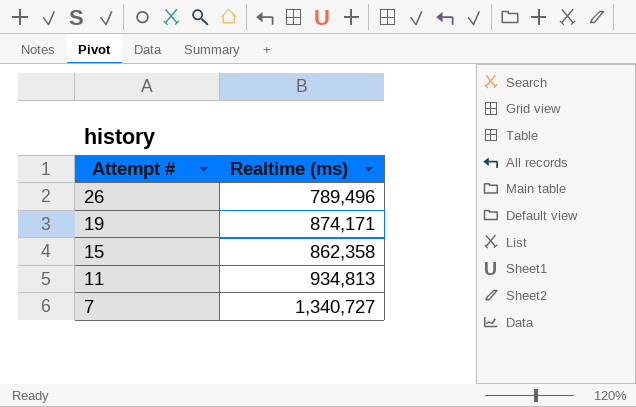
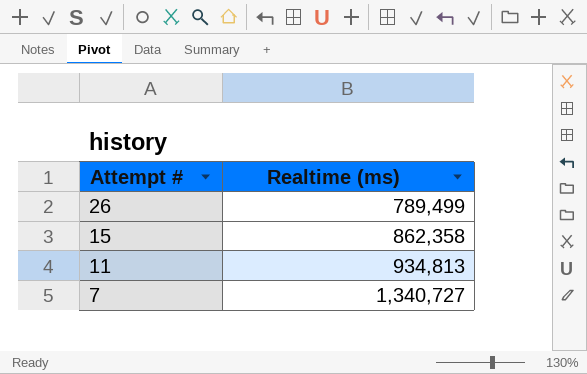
row 19: 874,171 -> none
26 | Realtime (ms): 789,496 -> 789,499

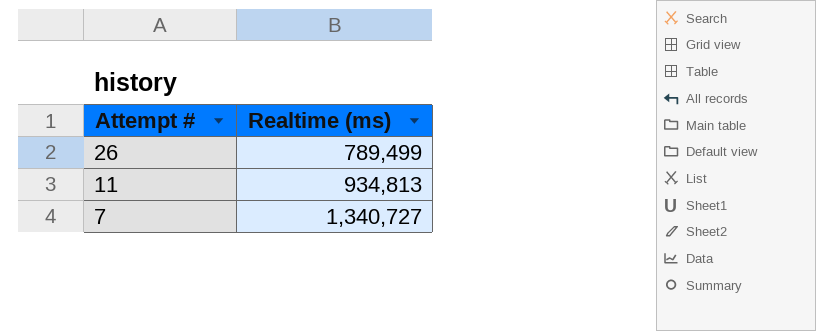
row 15: 862,358 -> none

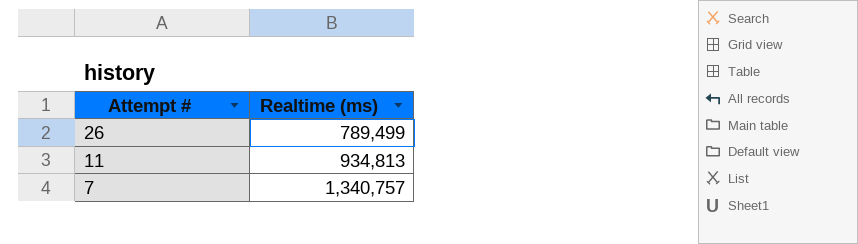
7 | Realtime (ms): 1,340,727 -> 1,340,757

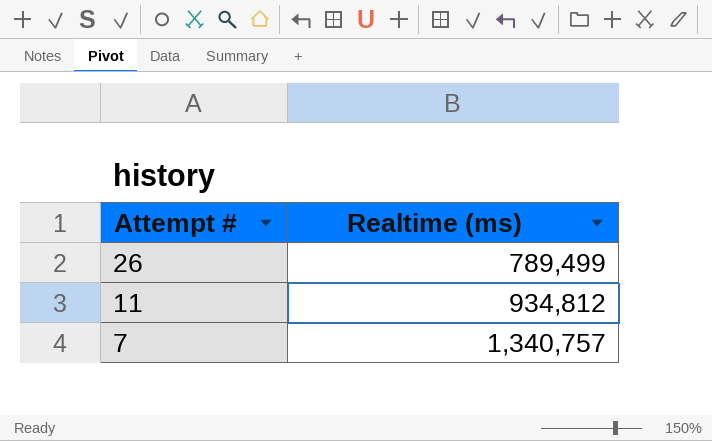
11 | Realtime (ms): 934,813 -> 934,812

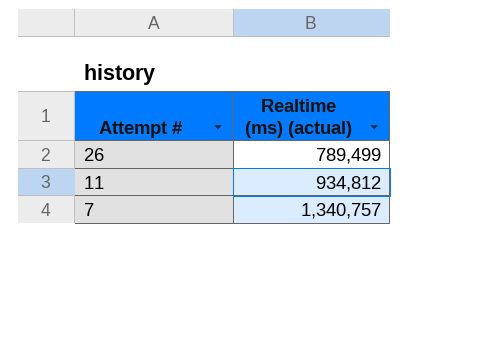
column name: Realtime (ms) -> Realtime (ms) (actual)

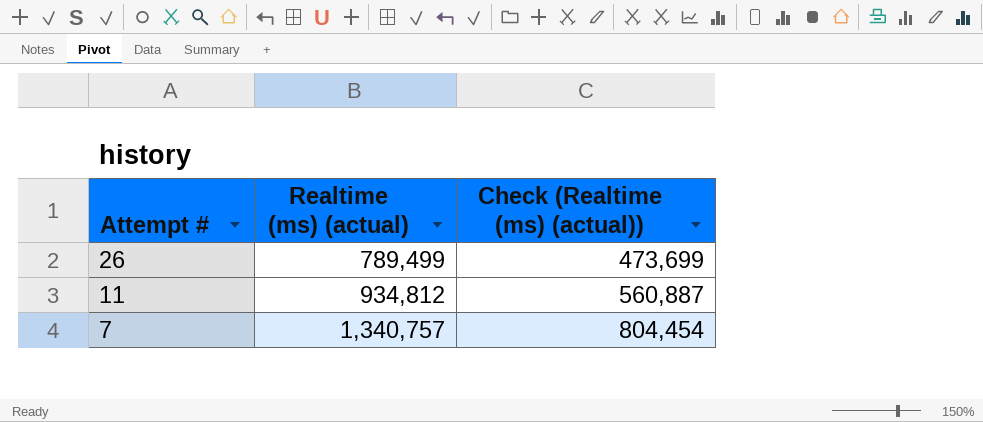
column Check (Realtime (ms) (actual)) | formula: none -> [Realtime (ms) (actual)] * 0.6

